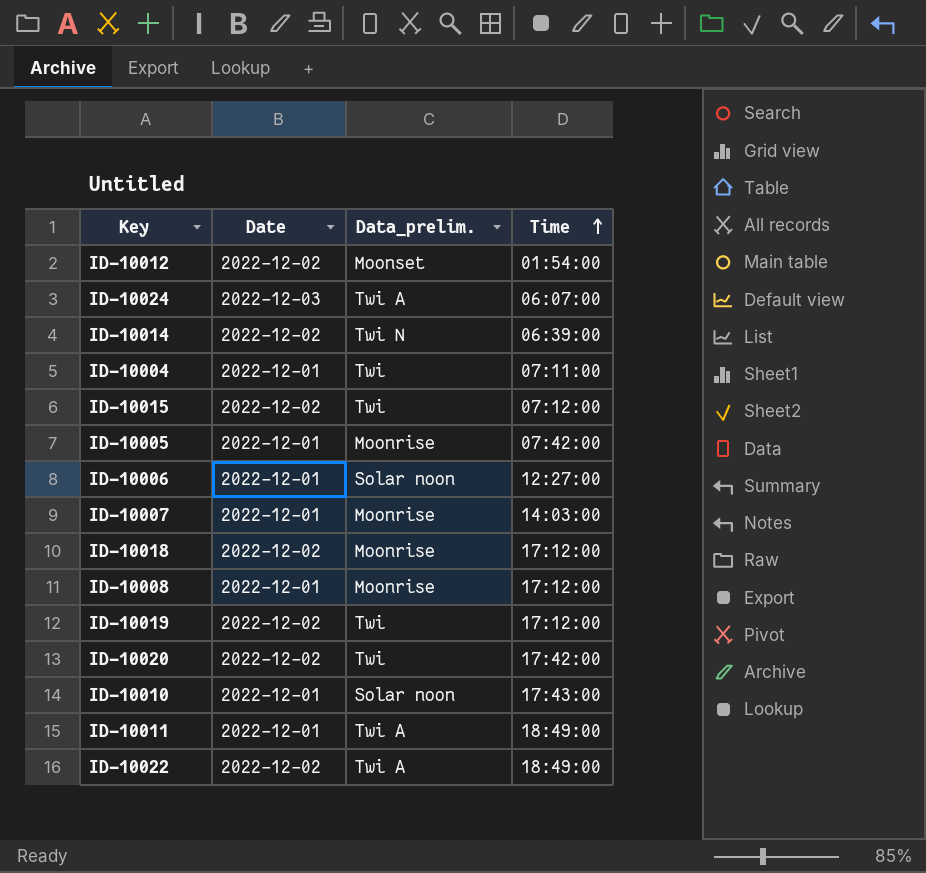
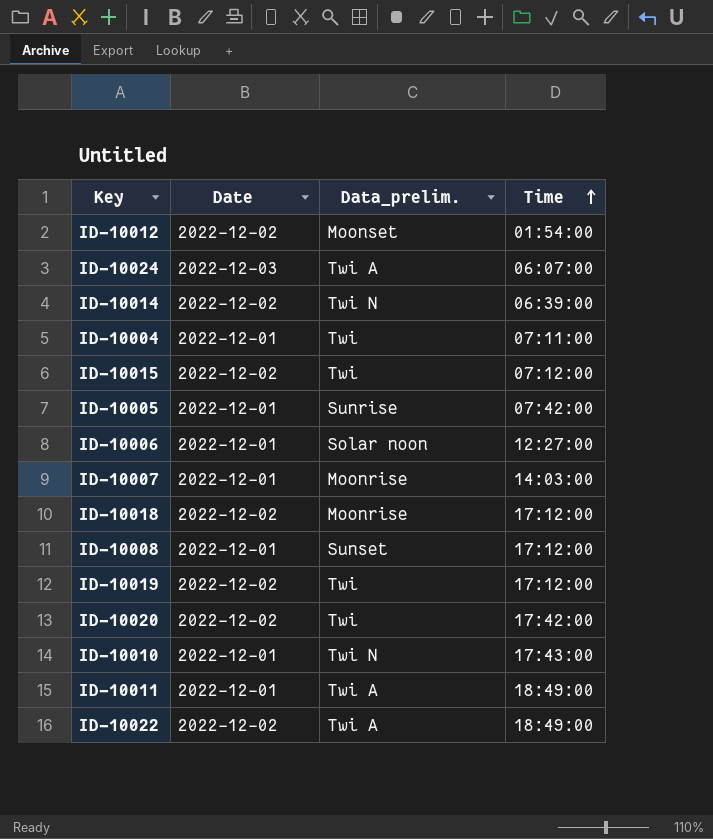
ID-10005 | Data_prelim.: Moonrise -> Sunrise
ID-10008 | Data_prelim.: Moonrise -> Sunset
ID-10010 | Data_prelim.: Solar noon -> Twi N

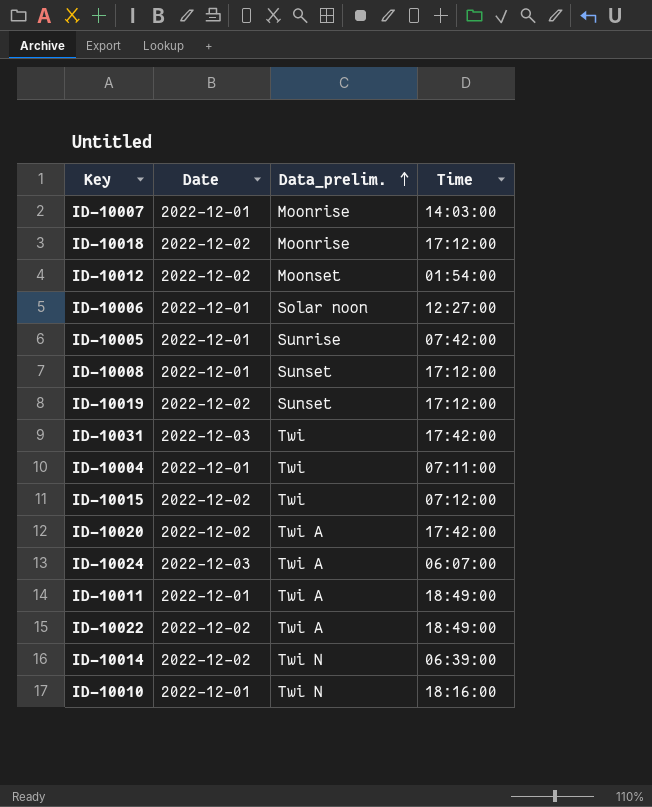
row order: Time ascending -> Data_prelim. ascending
ID-10019 | Data_prelim.: Twi -> Sunset
row ID-10031: none -> 2022-12-03 | Twi | 17:42:00
ID-10020 | Data_prelim.: Twi -> Twi A
ID-10010 | Time: 17:43:00 -> 18:16:00

